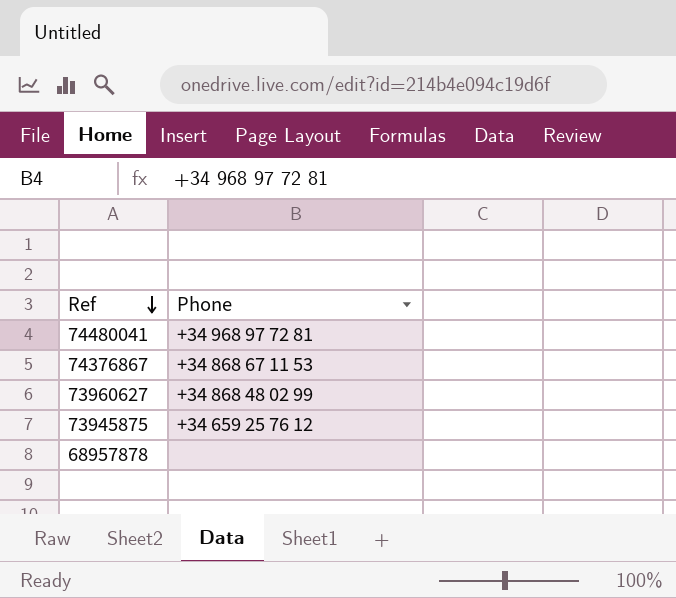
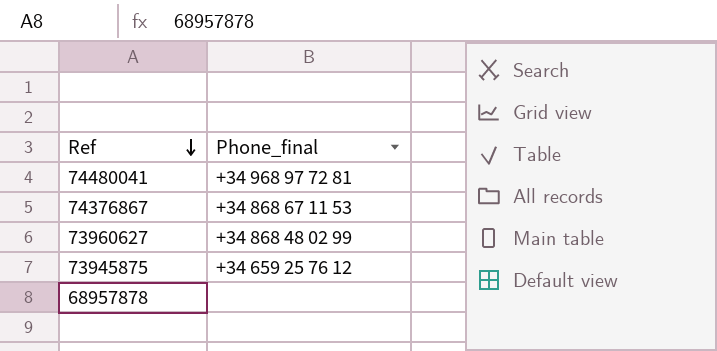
column name: Phone -> Phone_final

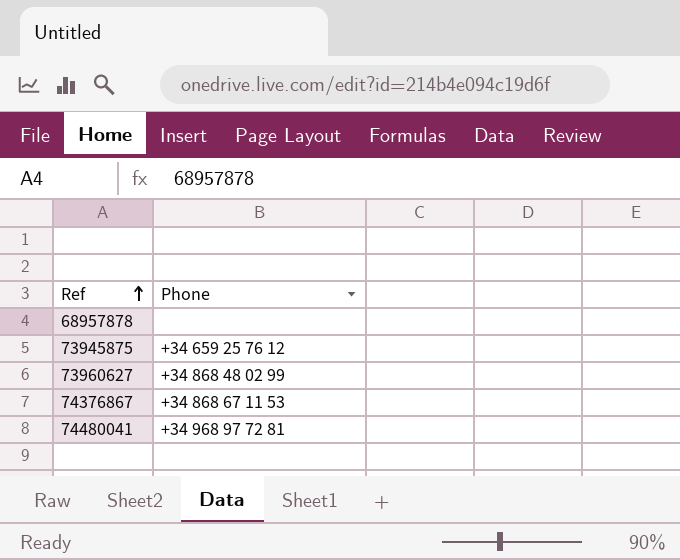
row order: Ref descending -> Ref ascending
column name: Phone_final -> Phone

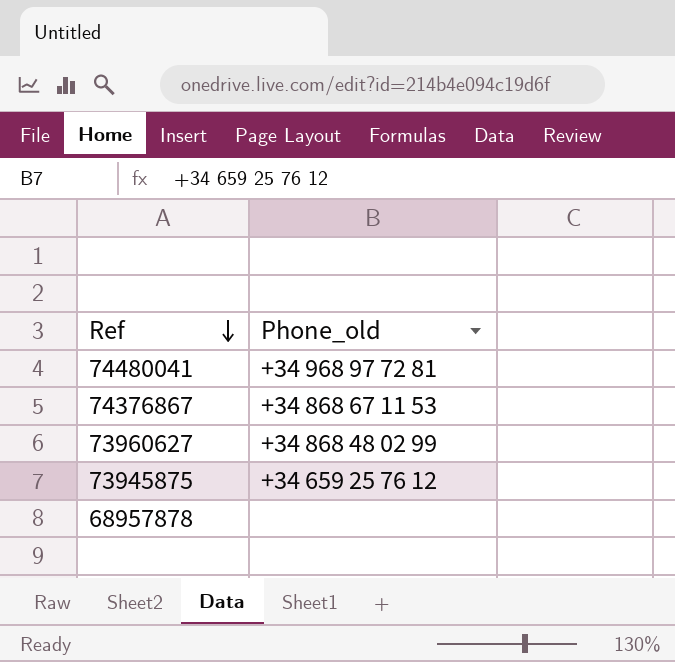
row order: Ref ascending -> Ref descending
column name: Phone -> Phone_old

